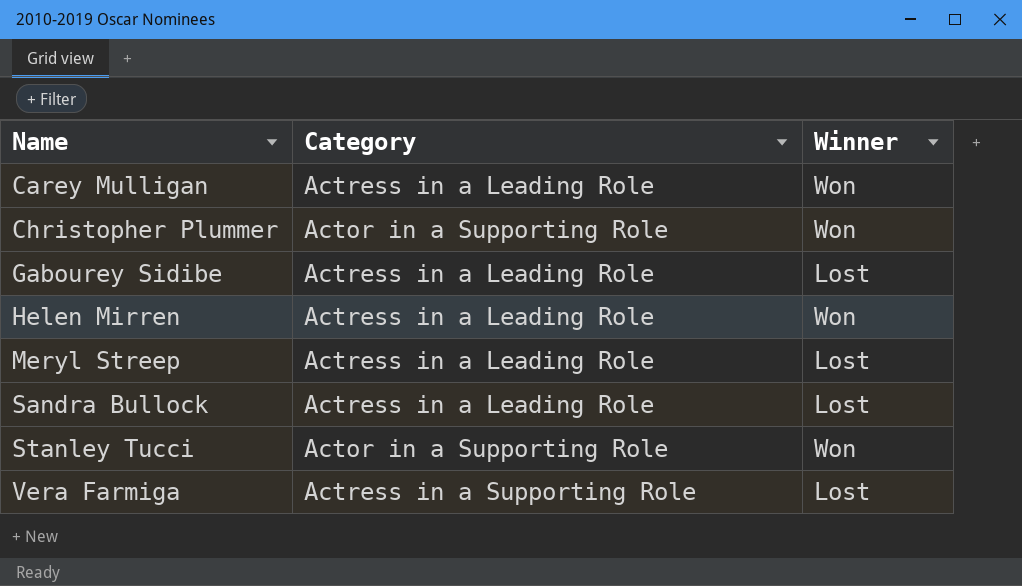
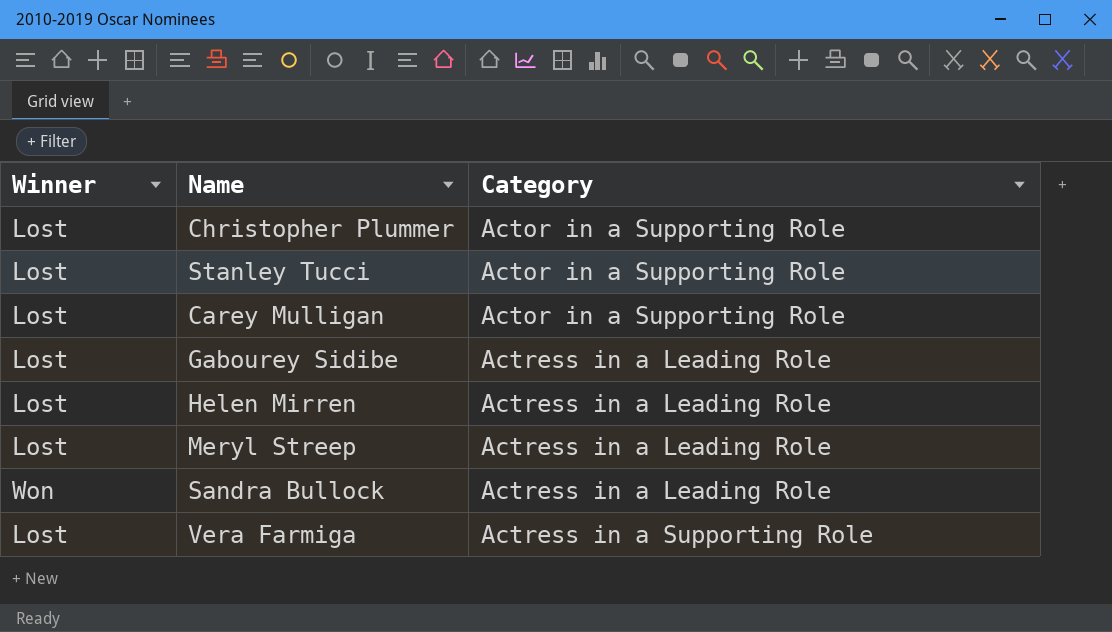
row order: Name ascending -> Category ascending
column Winner | position: 3 -> 1
Christopher Plummer | Winner: Won -> Lost
Stanley Tucci | Winner: Won -> Lost
Carey Mulligan | Winner: Won -> Lost
Carey Mulligan | Category: Actress in a Leading Role -> Actor in a Supporting Role
Helen Mirren | Winner: Won -> Lost
Sandra Bullock | Winner: Lost -> Won

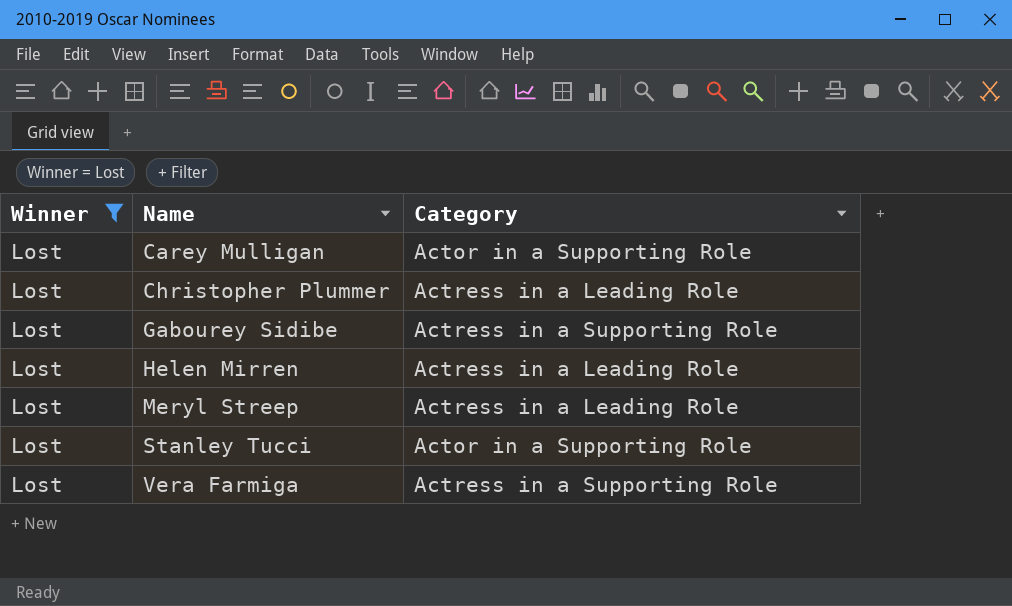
filter: none -> Winner = Lost
row order: Category ascending -> Name ascending
Christopher Plummer | Category: Actor in a Supporting Role -> Actress in a Leading Role
Gabourey Sidibe | Category: Actress in a Leading Role -> Actress in a Supporting Role

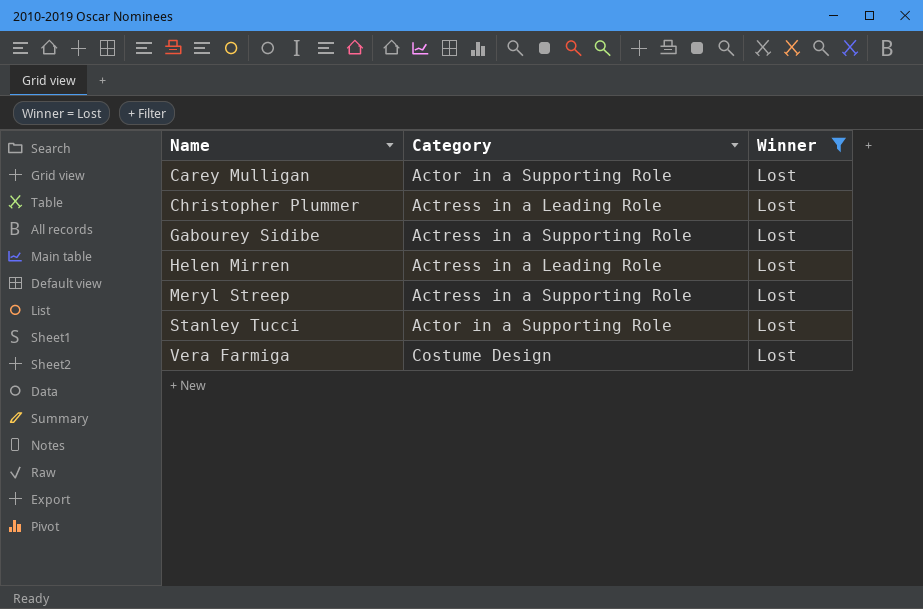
column Winner | position: 1 -> 3
Meryl Streep | Category: Actress in a Leading Role -> Actress in a Supporting Role
Vera Farmiga | Category: Actress in a Supporting Role -> Costume Design

